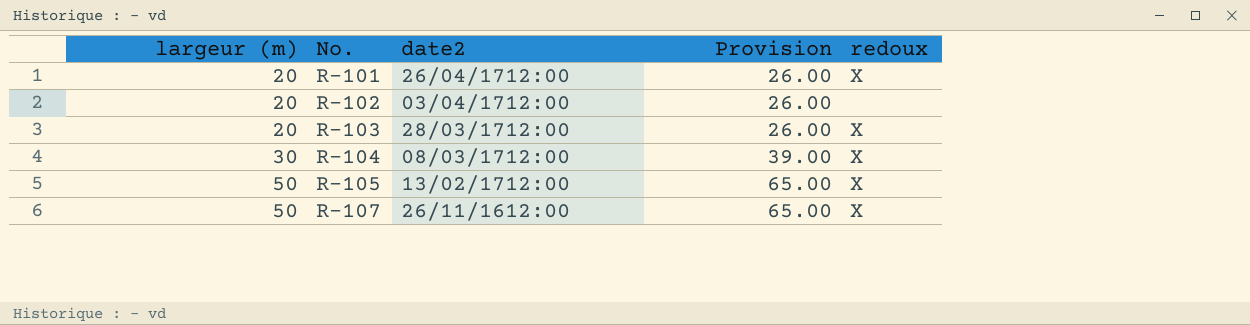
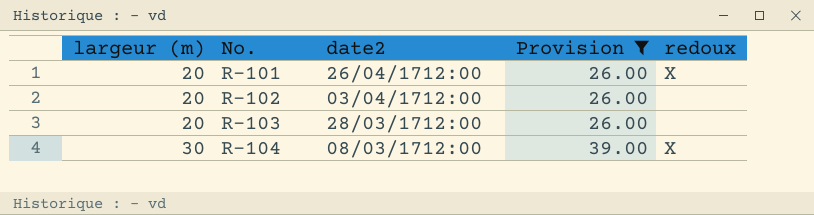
filter: none -> Provision != 65.00
R-103 | redoux: X -> none

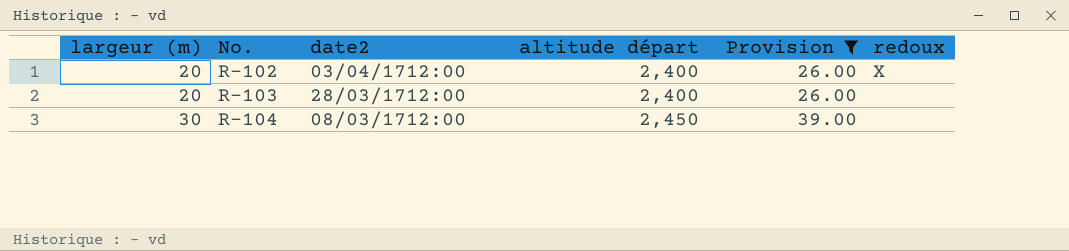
column altitude départ | position: none -> 4
row R-101: 20 | 26/04/1712:00 | 26.00 | X -> none
R-102 | redoux: none -> X
R-104 | redoux: X -> none

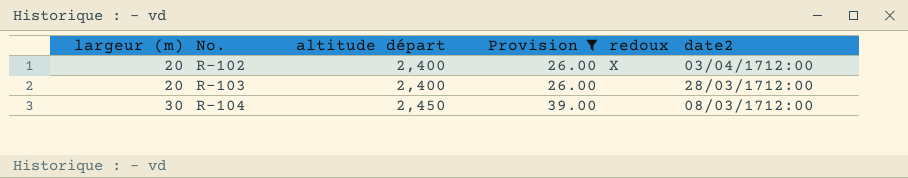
column date2 | position: 3 -> 6

